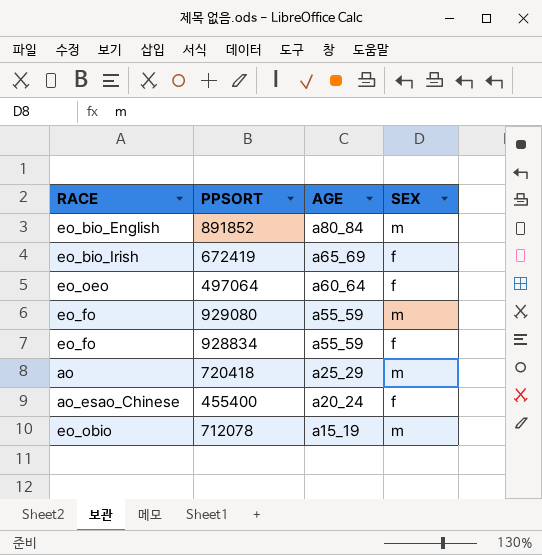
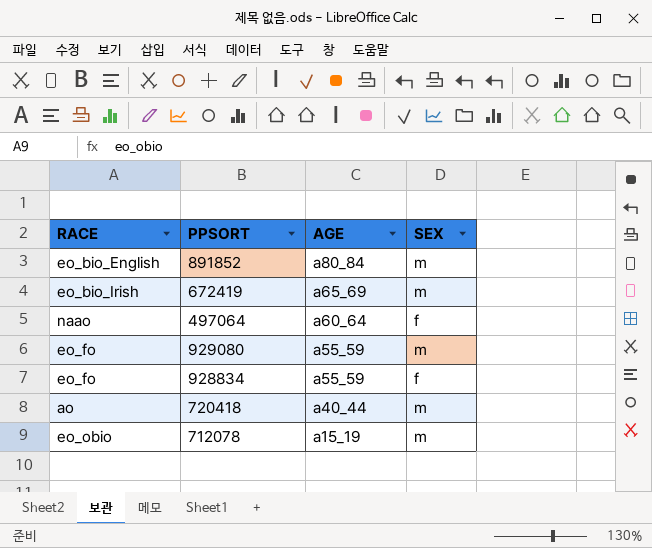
row 455400: ao_esao_Chinese | a20_24 | f -> none
672419 | SEX: f -> m
497064 | RACE: eo_oeo -> naao
720418 | AGE: a25_29 -> a40_44

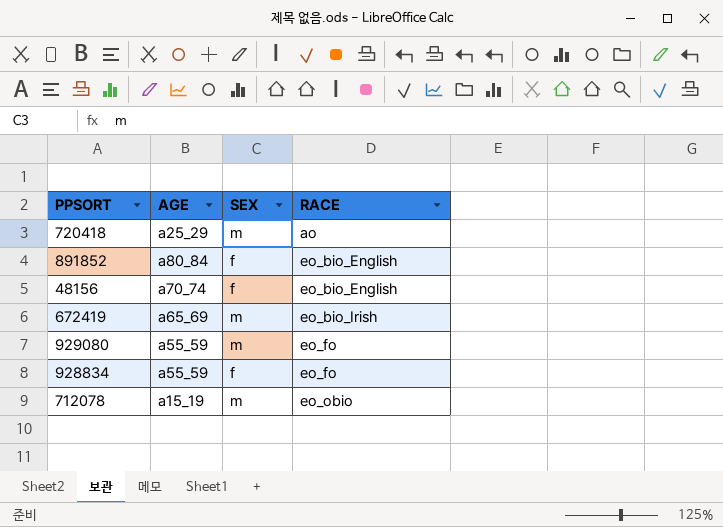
row order: AGE descending -> RACE ascending
column RACE | position: 1 -> 4
row 497064: naao | a60_64 | f -> none
720418 | AGE: a40_44 -> a25_29
891852 | SEX: m -> f
row 48156: none -> a70_74 | f | eo_bio_English

